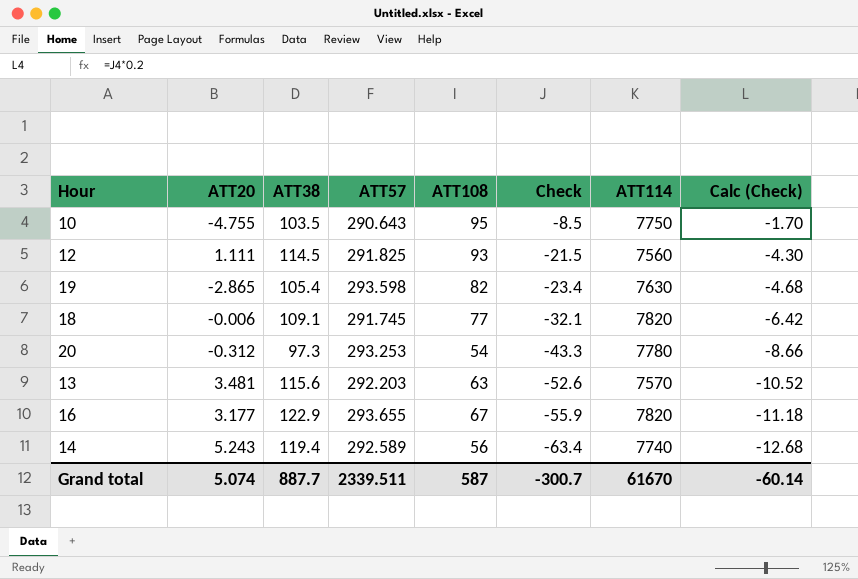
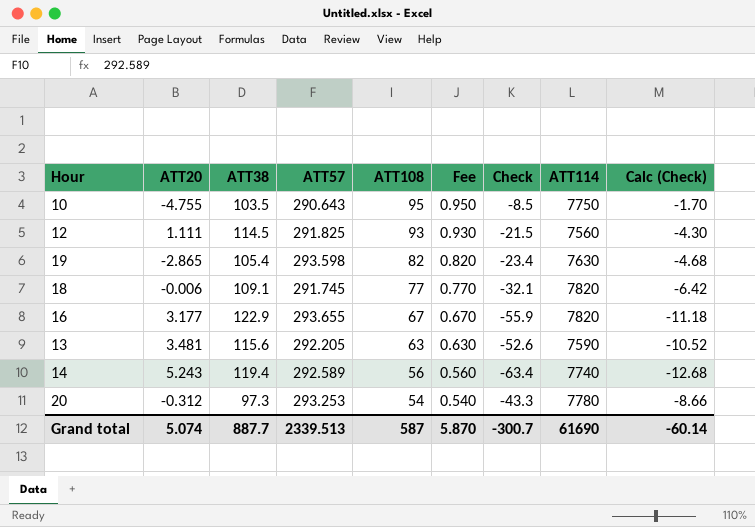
row order: Check descending -> ATT108 descending
column Fee | formula: none -> [ATT108] * 0.01
13 | ATT57: 292.203 -> 292.205
13 | ATT114: 7570 -> 7590
Grand total | ATT57: 2339.511 -> 2339.513
Grand total | ATT114: 61670 -> 61690

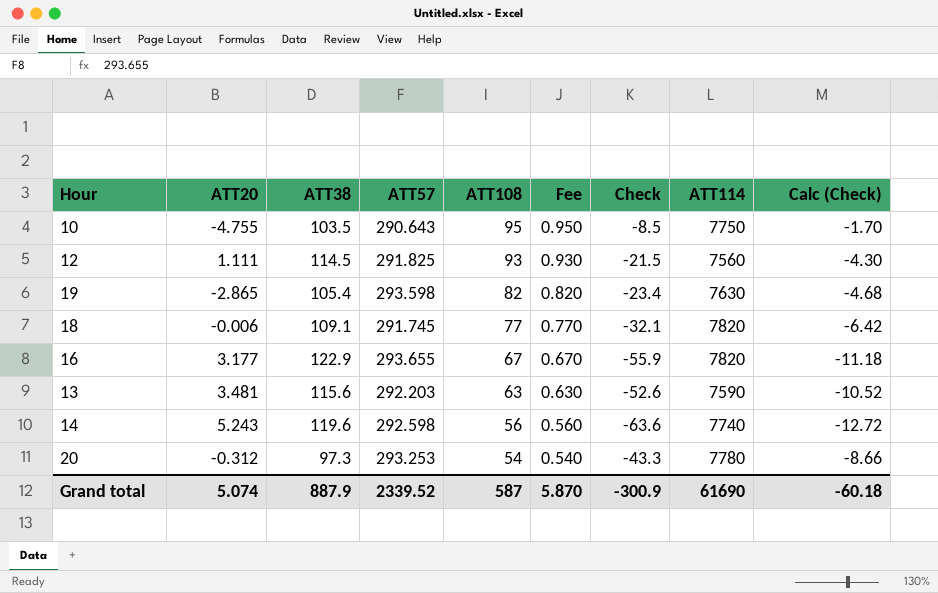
13 | ATT57: 292.205 -> 292.203
14 | ATT38: 119.4 -> 119.6
14 | ATT57: 292.589 -> 292.598
14 | Check: -63.4 -> -63.6
14 | Calc (Check): -12.68 -> -12.72
Grand total | ATT38: 887.7 -> 887.9
Grand total | ATT57: 2339.513 -> 2339.52
Grand total | Check: -300.7 -> -300.9
Grand total | Calc (Check): -60.14 -> -60.18

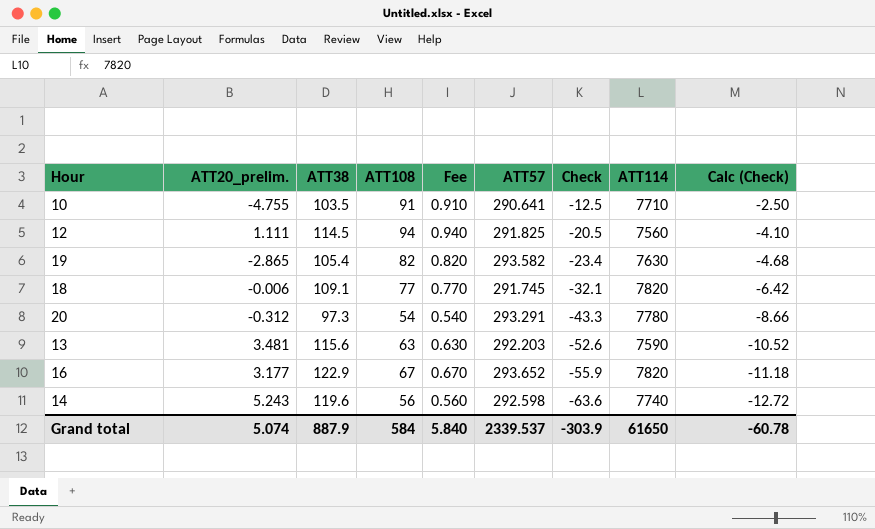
row order: ATT108 descending -> Check descending
column name: ATT20 -> ATT20_prelim.
column ATT57 | position: 4 -> 6
10 | ATT108: 95 -> 91
10 | Fee: 0.950 -> 0.910
10 | ATT57: 290.643 -> 290.641
10 | Check: -8.5 -> -12.5
10 | ATT114: 7750 -> 7710
10 | Calc (Check): -1.70 -> -2.50
12 | ATT108: 93 -> 94
12 | Fee: 0.930 -> 0.940
12 | Check: -21.5 -> -20.5
12 | Calc (Check): -4.30 -> -4.10
19 | ATT57: 293.598 -> 293.582
20 | ATT57: 293.253 -> 293.291
16 | ATT57: 293.655 -> 293.652
Grand total | ATT108: 587 -> 584
Grand total | Fee: 5.870 -> 5.840
Grand total | ATT57: 2339.52 -> 2339.537
Grand total | Check: -300.9 -> -303.9
Grand total | ATT114: 61690 -> 61650
Grand total | Calc (Check): -60.18 -> -60.78

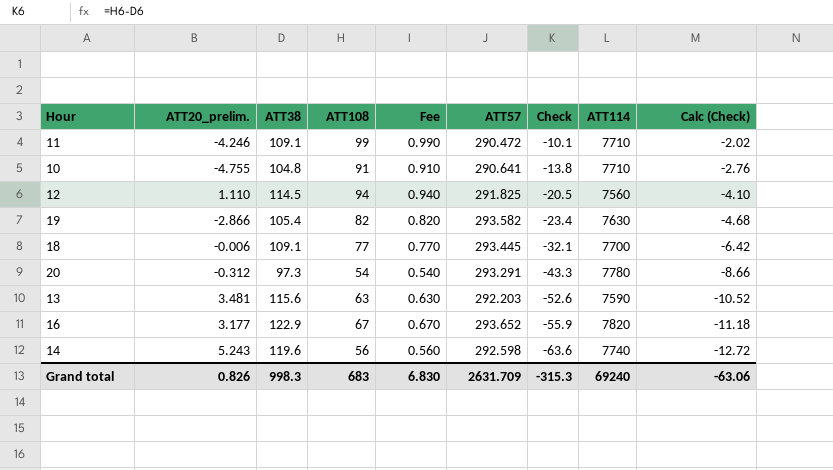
row 11: none -> -4.246 | 109.1 | 99 | 0.990 | 290.472 | -10.1 | 7710 | -2.02
10 | ATT38: 103.5 -> 104.8
10 | Check: -12.5 -> -13.8
10 | Calc (Check): -2.50 -> -2.76
12 | ATT20_prelim.: 1.111 -> 1.110
19 | ATT20_prelim.: -2.865 -> -2.866
18 | ATT57: 291.745 -> 293.445
18 | ATT114: 7820 -> 7700
Grand total | ATT20_prelim.: 5.074 -> 0.826
Grand total | ATT38: 887.9 -> 998.3
Grand total | ATT108: 584 -> 683
Grand total | Fee: 5.840 -> 6.830
Grand total | ATT57: 2339.537 -> 2631.709
Grand total | Check: -303.9 -> -315.3
Grand total | ATT114: 61650 -> 69240
Grand total | Calc (Check): -60.78 -> -63.06

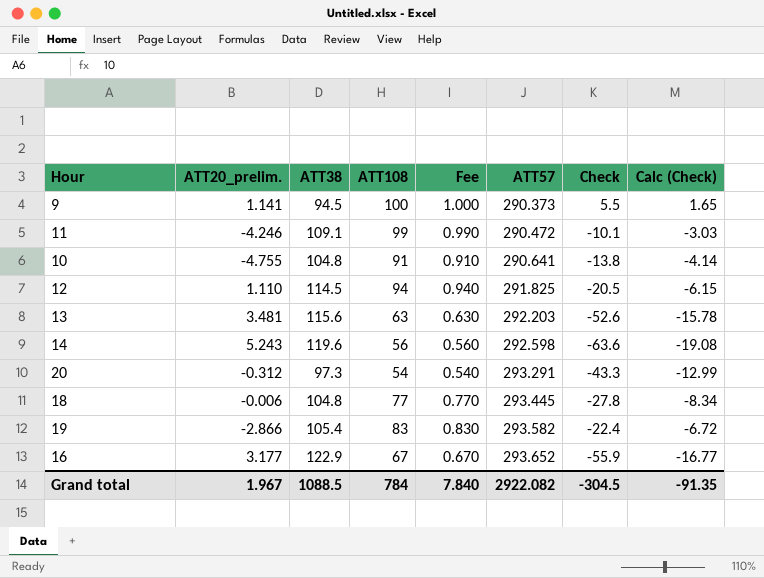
row order: Check descending -> ATT57 ascending
column ATT114 | position: 8 -> none
column Calc (Check) | formula: [Check] * 0.2 -> [Check] * 0.3
row 9: none -> 1.141 | 94.5 | 100 | 1.000 | 290.373 | 5.5 | 1.65
18 | ATT38: 109.1 -> 104.8
18 | Check: -32.1 -> -27.8
19 | ATT108: 82 -> 83
19 | Fee: 0.820 -> 0.830
19 | Check: -23.4 -> -22.4
Grand total | ATT20_prelim.: 0.826 -> 1.967
Grand total | ATT38: 998.3 -> 1088.5
Grand total | ATT108: 683 -> 784
Grand total | Fee: 6.830 -> 7.840
Grand total | ATT57: 2631.709 -> 2922.082
Grand total | Check: -315.3 -> -304.5
Grand total | Calc (Check): -63.06 -> -91.35

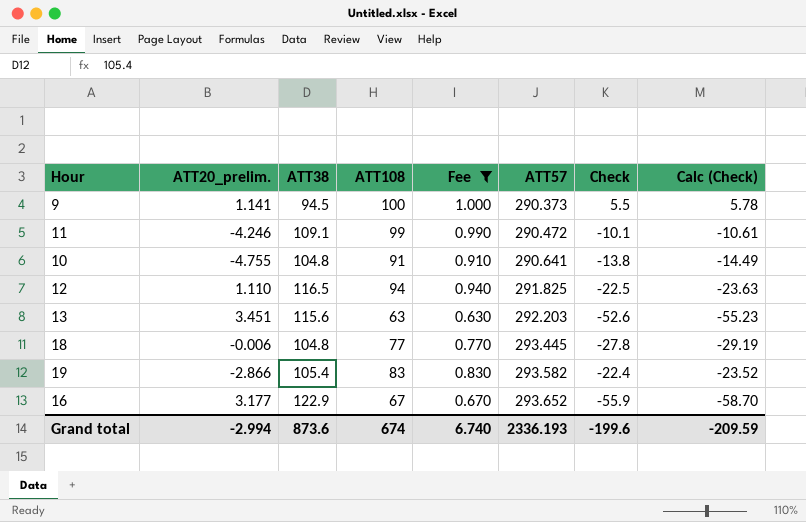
filter: none -> Fee >= 0.630
column Calc (Check) | formula: [Check] * 0.3 -> [Check] * 1.05
12 | ATT38: 114.5 -> 116.5
12 | Check: -20.5 -> -22.5
13 | ATT20_prelim.: 3.481 -> 3.451
Grand total | ATT20_prelim.: 1.967 -> -2.994
Grand total | ATT38: 1088.5 -> 873.6
Grand total | ATT108: 784 -> 674
Grand total | Fee: 7.840 -> 6.740
Grand total | ATT57: 2922.082 -> 2336.193
Grand total | Check: -304.5 -> -199.6
Grand total | Calc (Check): -91.35 -> -209.59

